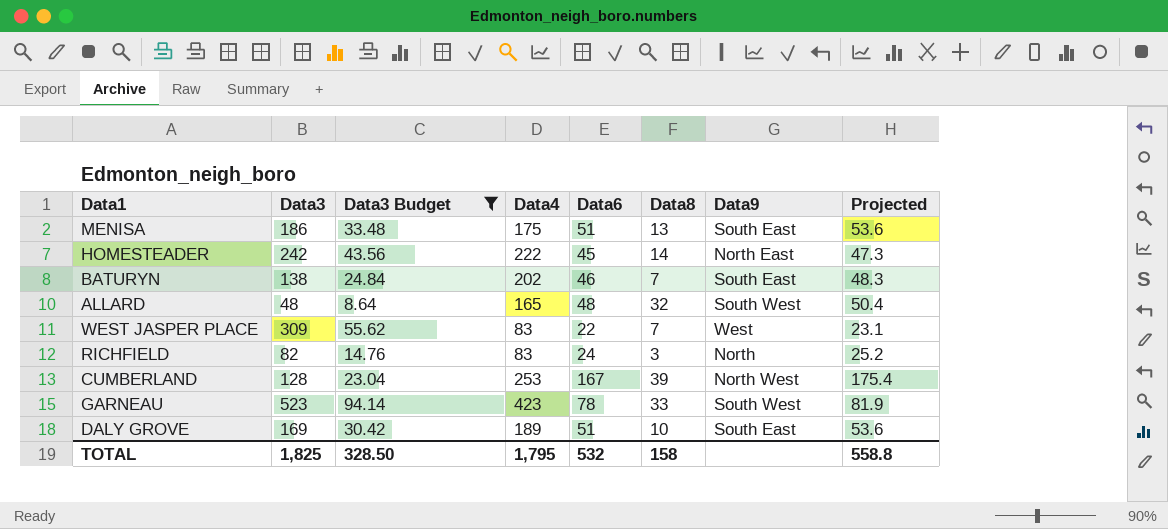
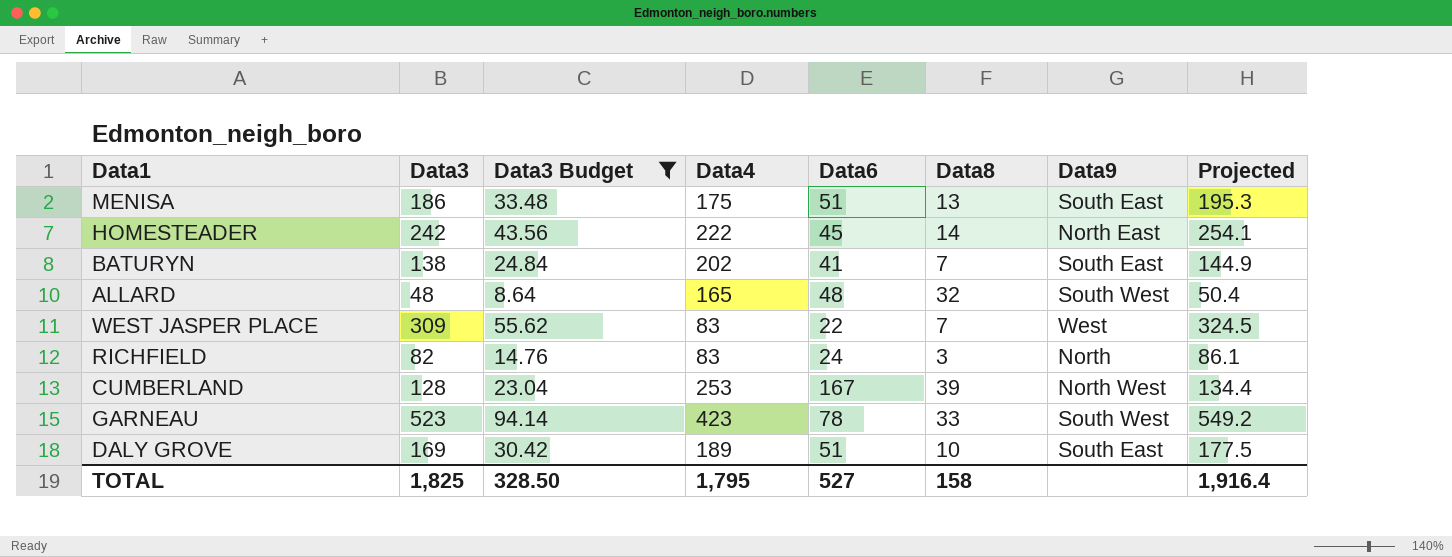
column Projected | formula: [Data6] * 1.05 -> [Data3] * 1.05
BATURYN | Data6: 46 -> 41
TOTAL | Data6: 532 -> 527
TOTAL | Projected: 558.8 -> 1,916.4

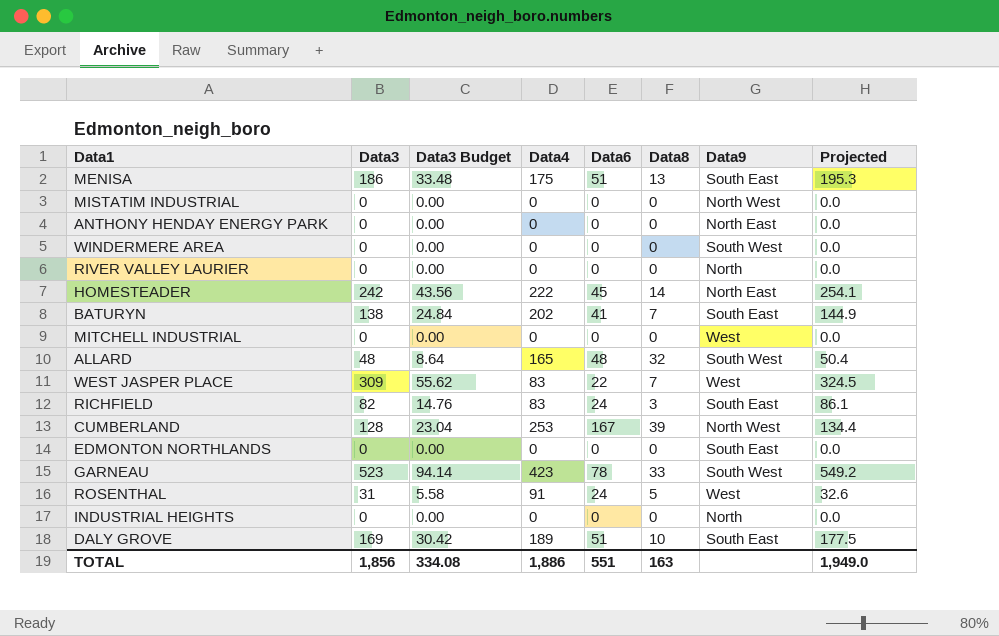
filter: Data3 Budget >= 8.64 -> none
RICHFIELD | Data9: North -> South East
TOTAL | Data3: 1,825 -> 1,856
TOTAL | Data3 Budget: 328.50 -> 334.08
TOTAL | Data4: 1,795 -> 1,886
TOTAL | Data6: 527 -> 551
TOTAL | Data8: 158 -> 163
TOTAL | Projected: 1,916.4 -> 1,949.0

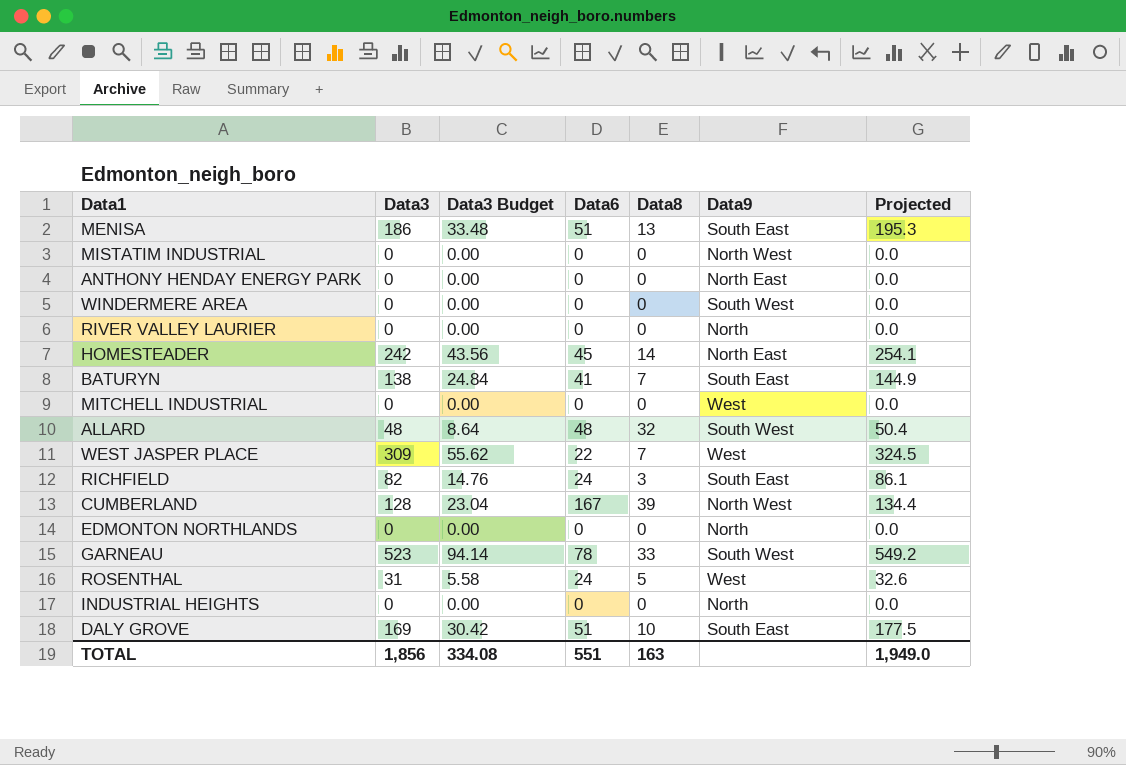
column Data4 | position: 4 -> none
EDMONTON NORTHLANDS | Data9: South East -> North

